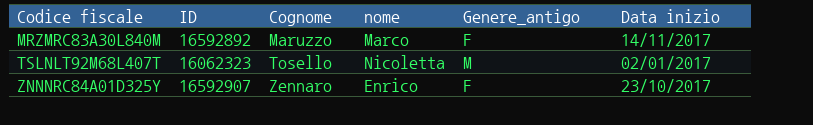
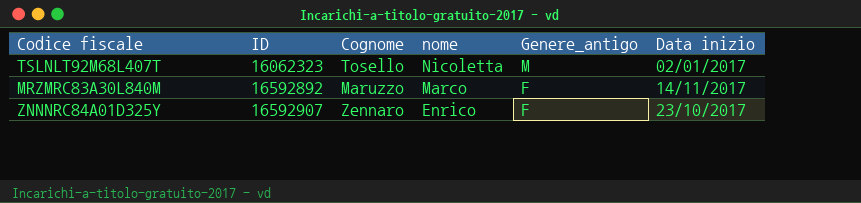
row order: Codice fiscale ascending -> ID ascending

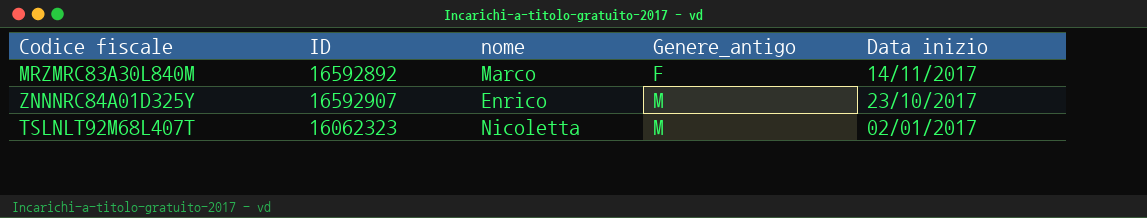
row order: ID ascending -> Genere_antigo ascending
column Cognome | position: 3 -> none
ZNNNRC84A01D325Y | Genere_antigo: F -> M

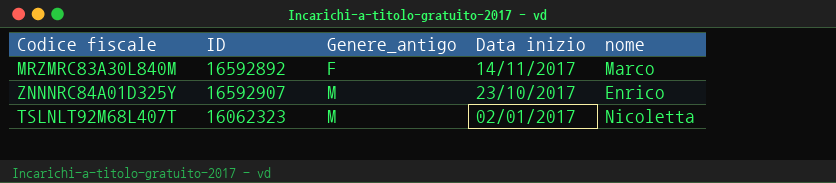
column nome | position: 3 -> 5

